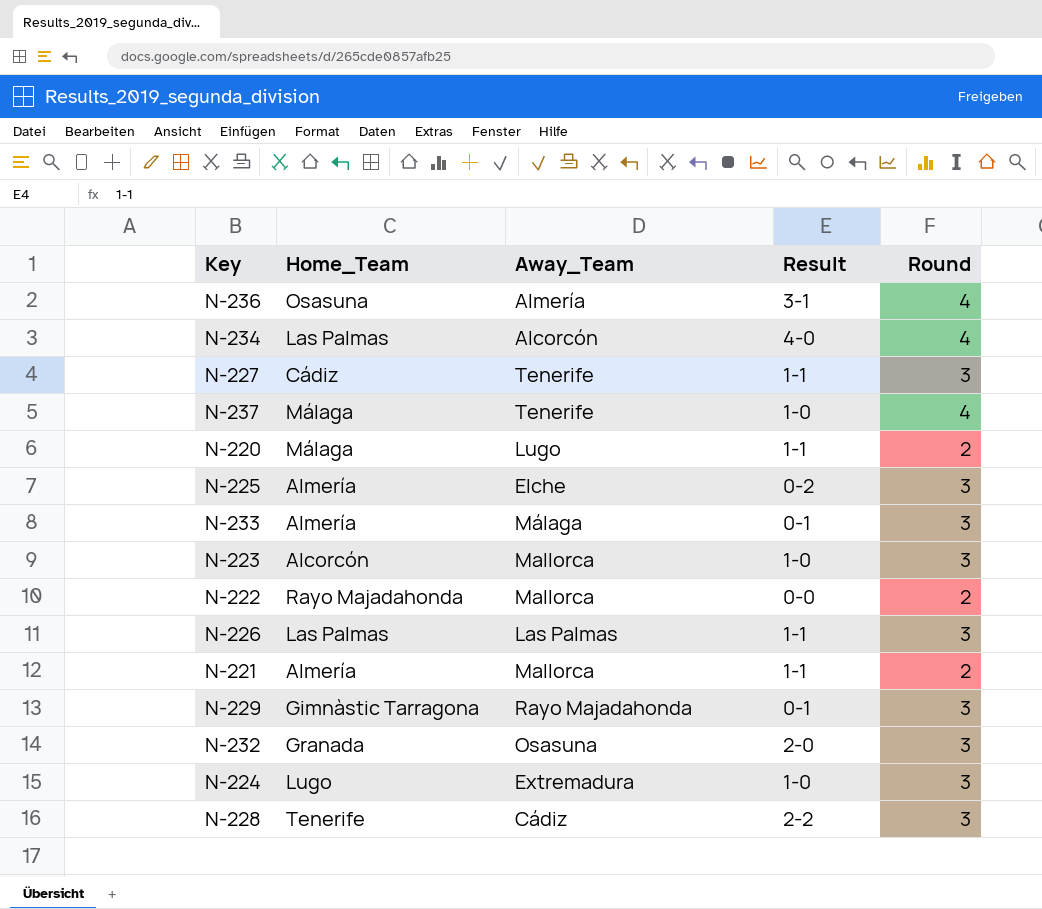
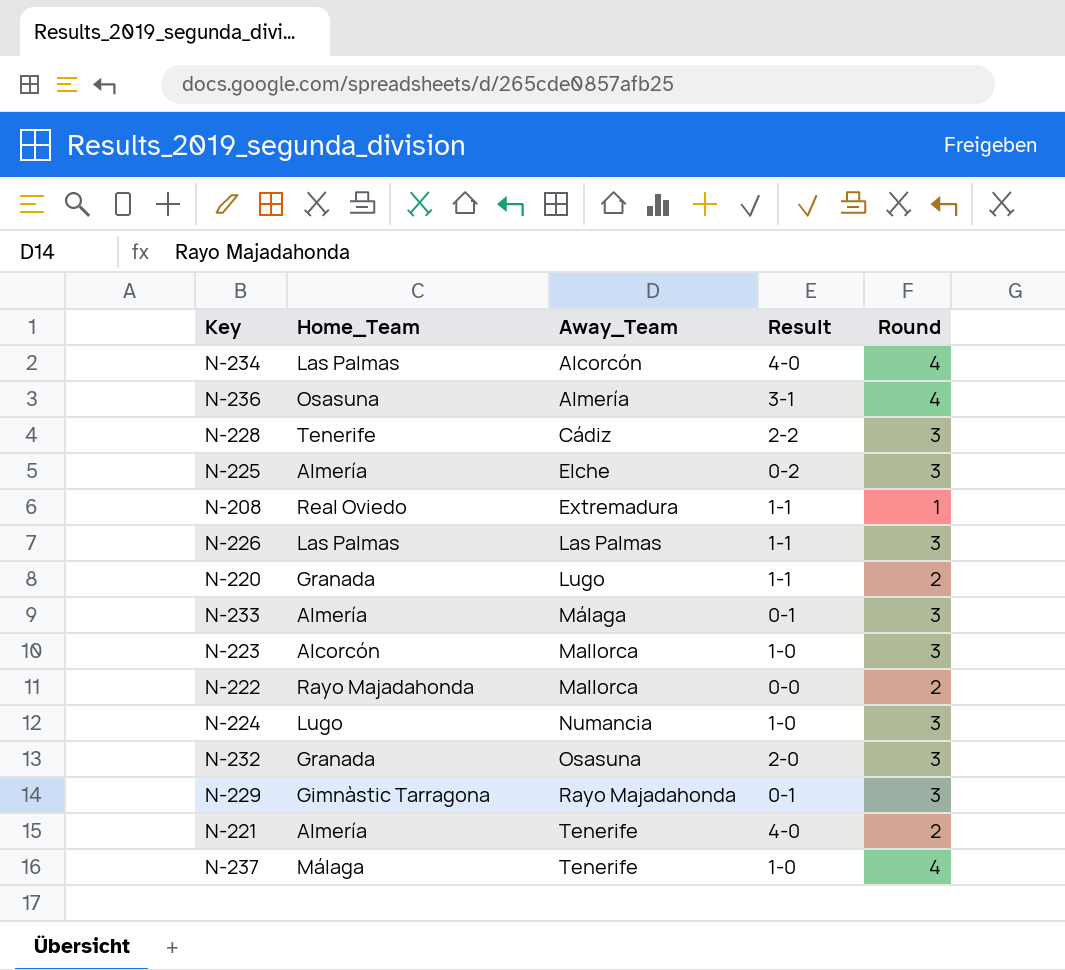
row order: none -> Away_Team ascending
row N-227: Cádiz | Tenerife | 1-1 | 3 -> none
row N-208: none -> Real Oviedo | Extremadura | 1-1 | 1
N-220 | Home_Team: Málaga -> Granada
N-224 | Away_Team: Extremadura -> Numancia
N-221 | Away_Team: Mallorca -> Tenerife
N-221 | Result: 1-1 -> 4-0

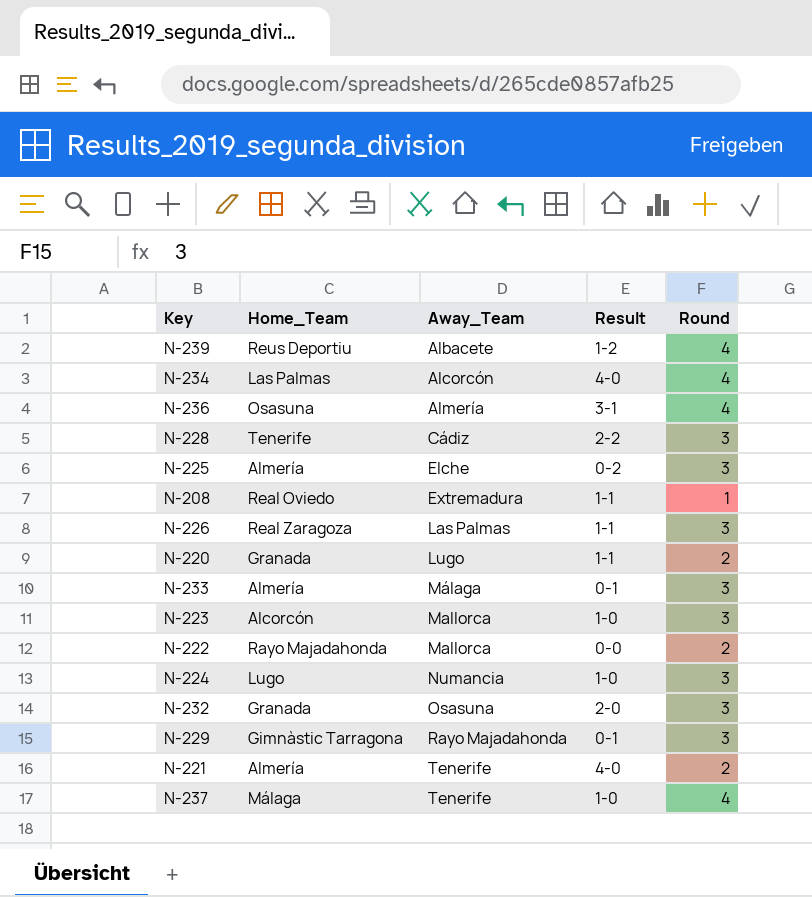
row N-239: none -> Reus Deportiu | Albacete | 1-2 | 4
N-226 | Home_Team: Las Palmas -> Real Zaragoza

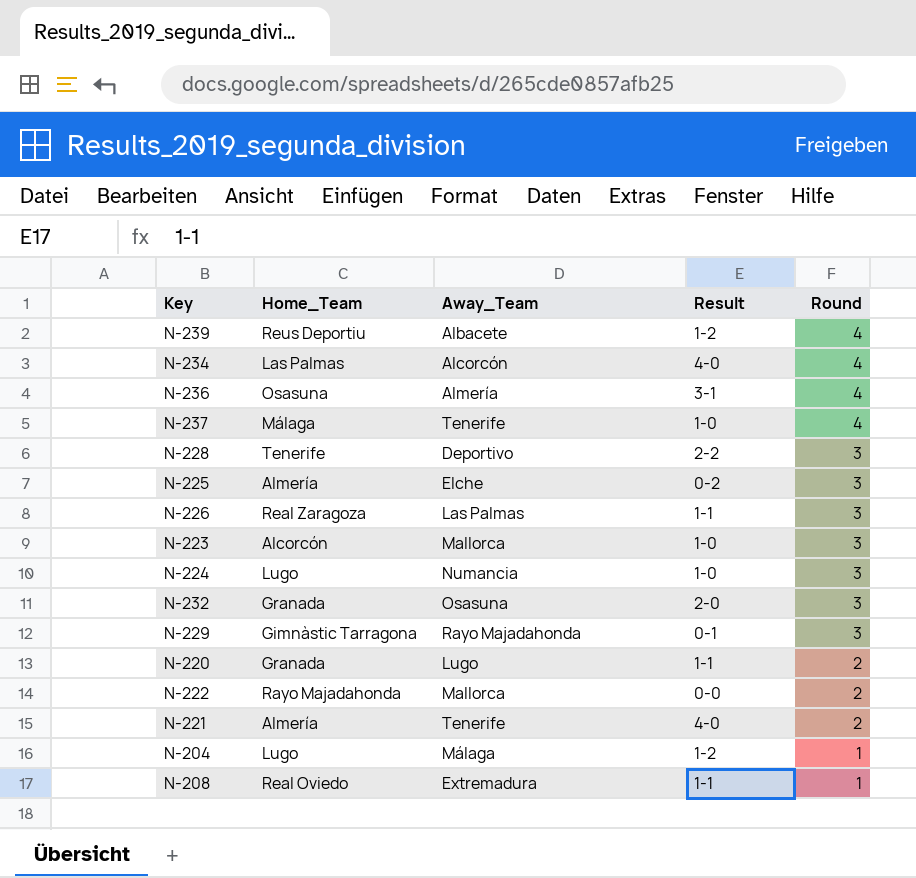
row order: Away_Team ascending -> Round descending
row N-233: Almería | Málaga | 0-1 | 3 -> none
N-228 | Away_Team: Cádiz -> Deportivo
row N-204: none -> Lugo | Málaga | 1-2 | 1

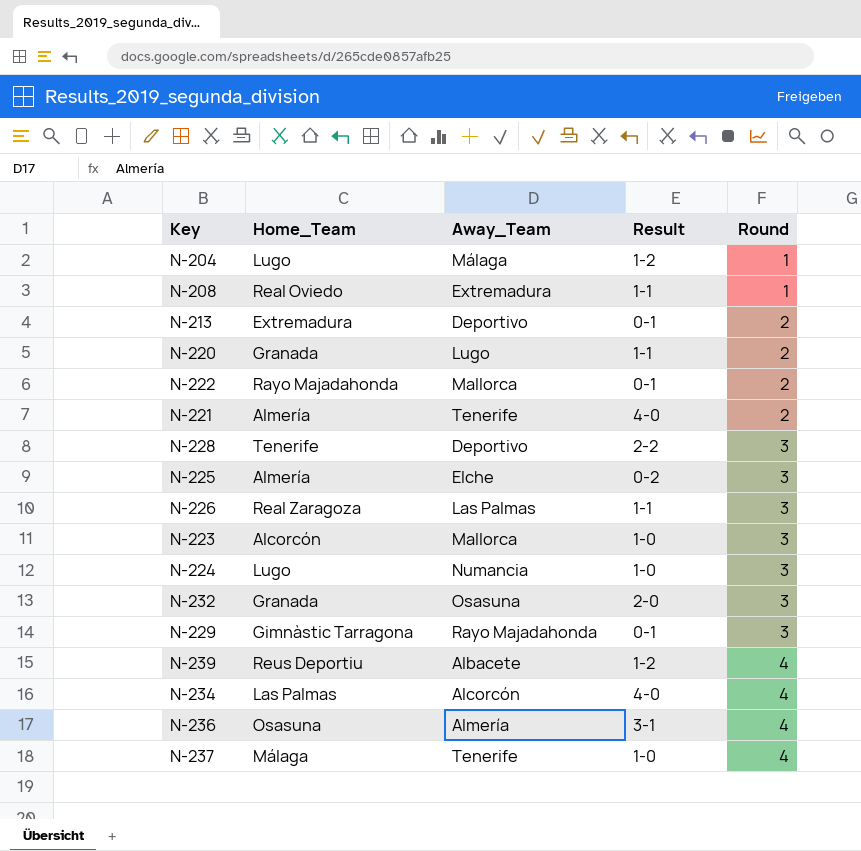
row order: Round descending -> Round ascending
row N-213: none -> Extremadura | Deportivo | 0-1 | 2
N-222 | Result: 0-0 -> 0-1

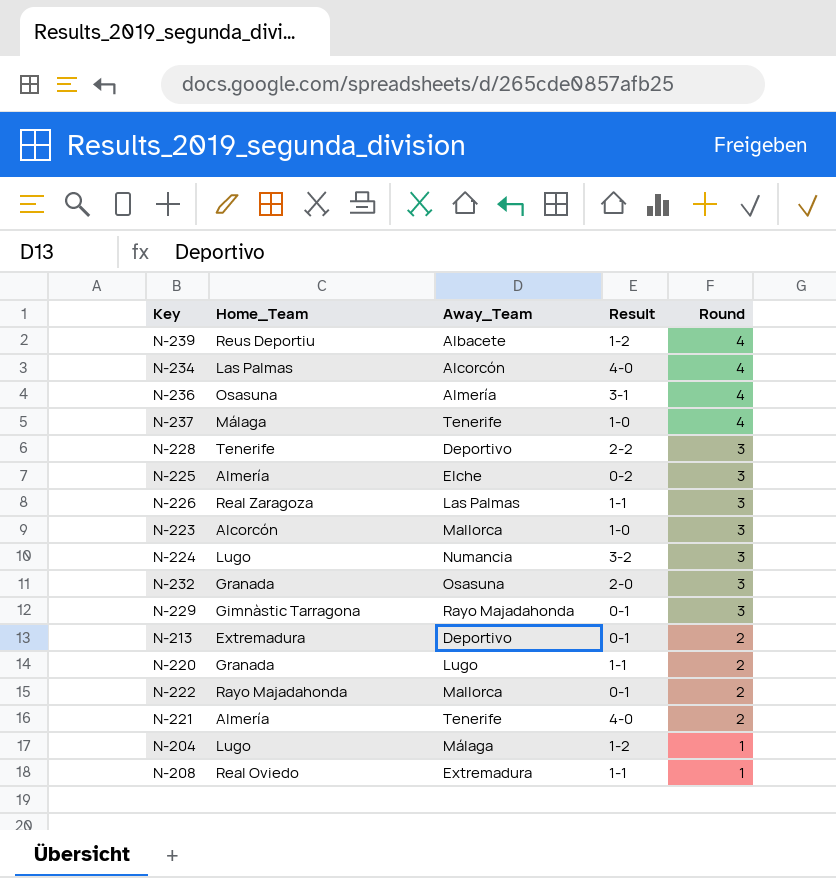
row order: Round ascending -> Round descending
N-224 | Result: 1-0 -> 3-2

